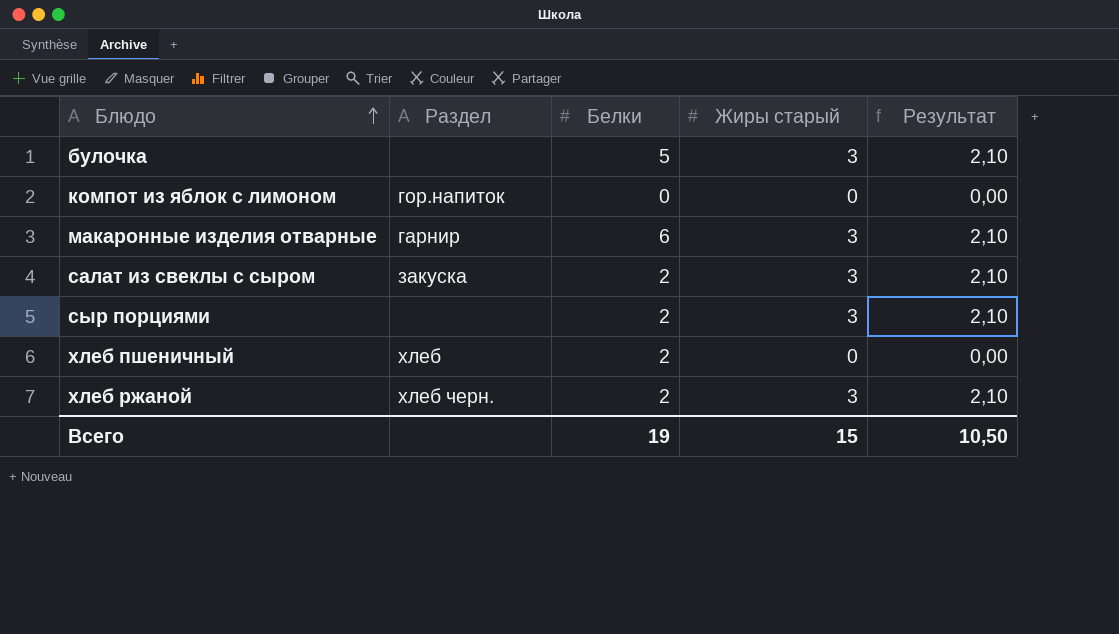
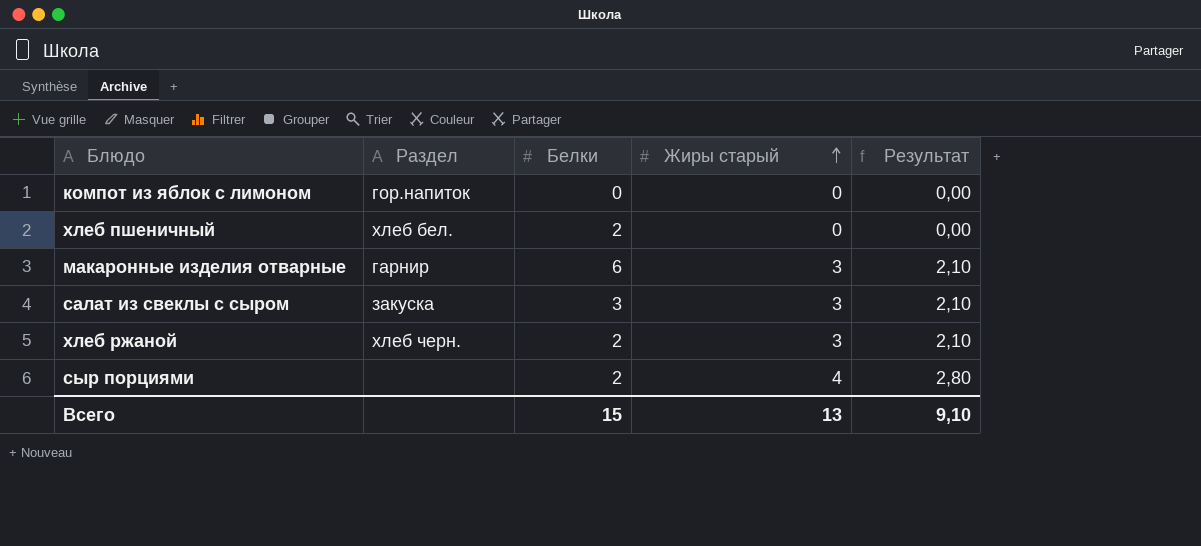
row order: Блюдо ascending -> Жиры старый ascending
row булочка: none | 5 | 3 | 2,10 -> none
хлеб пшеничный | Раздел: хлеб -> хлеб бел.
салат из свеклы с сыром | Белки: 2 -> 3
сыр порциями | Жиры старый: 3 -> 4
сыр порциями | Результат: 2,10 -> 2,80
Всего | Белки: 19 -> 15
Всего | Жиры старый: 15 -> 13
Всего | Результат: 10,50 -> 9,10

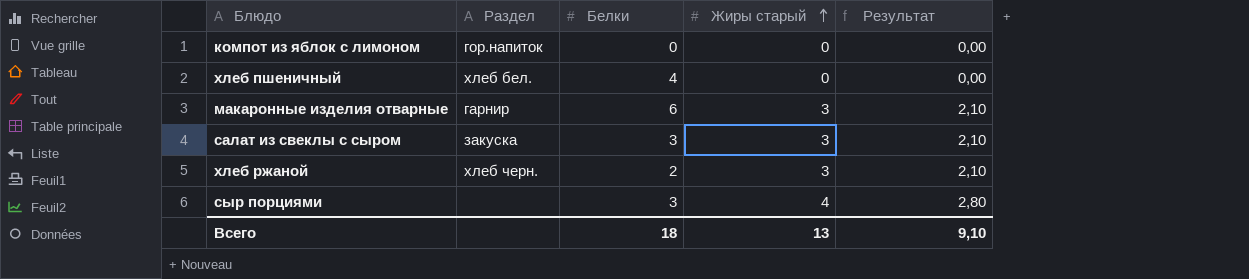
хлеб пшеничный | Белки: 2 -> 4
сыр порциями | Белки: 2 -> 3
Всего | Белки: 15 -> 18

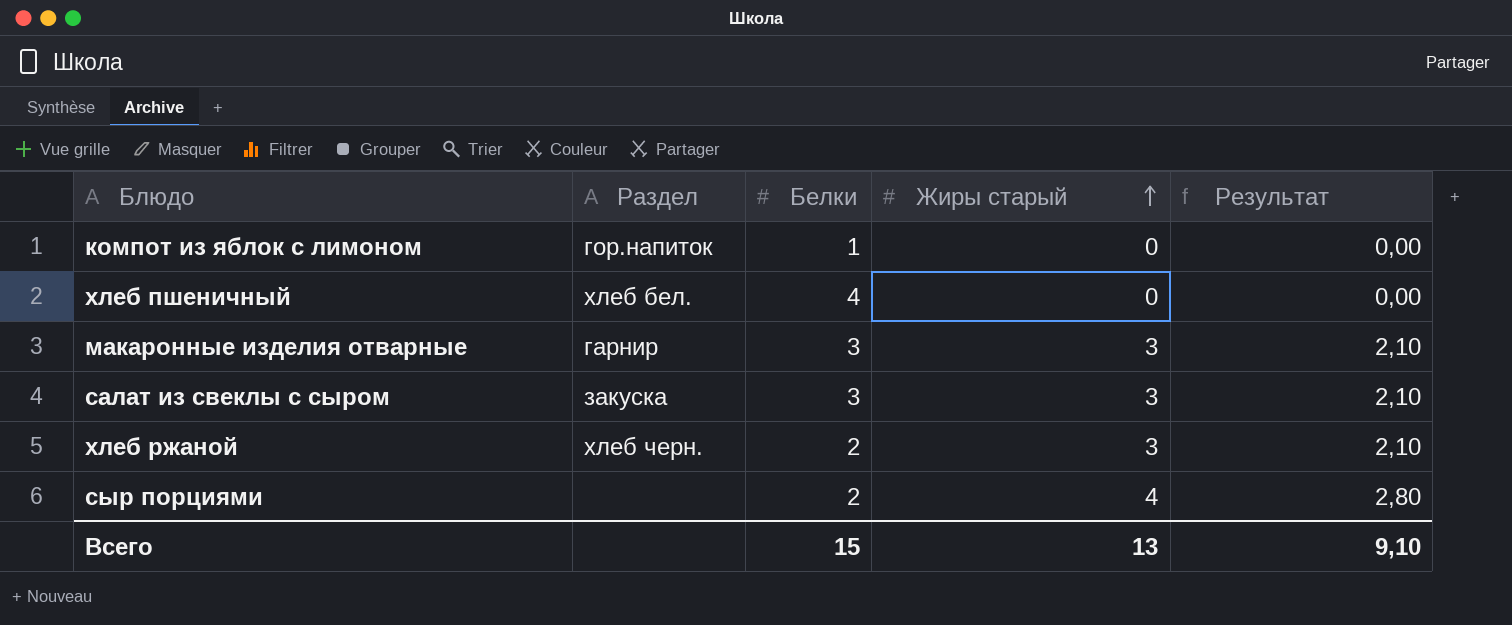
компот из яблок с лимоном | Белки: 0 -> 1
макаронные изделия отварные | Белки: 6 -> 3
сыр порциями | Белки: 3 -> 2
Всего | Белки: 18 -> 15

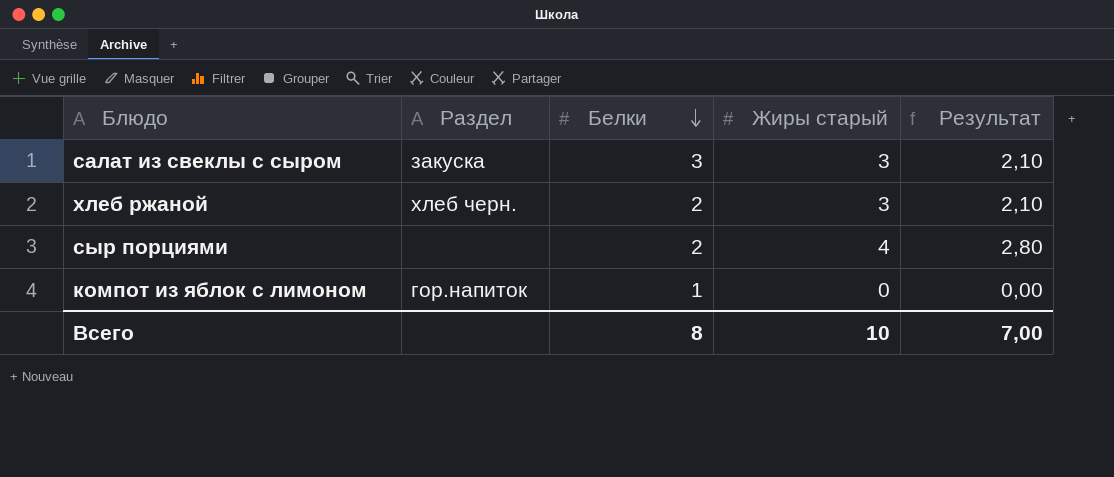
row order: Жиры старый ascending -> Белки descending
row хлеб пшеничный: хлеб бел. | 4 | 0 | 0,00 -> none
row макаронные изделия отварные: гарнир | 3 | 3 | 2,10 -> none
Всего | Белки: 15 -> 8
Всего | Жиры старый: 13 -> 10
Всего | Результат: 9,10 -> 7,00

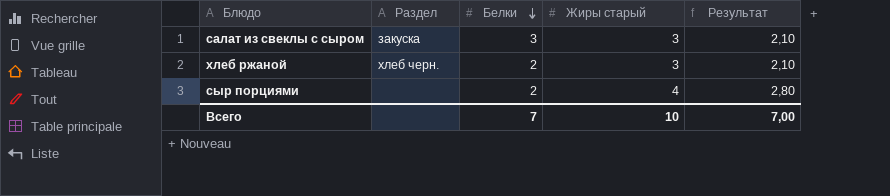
row компот из яблок с лимоном: гор.напиток | 1 | 0 | 0,00 -> none
Всего | Белки: 8 -> 7

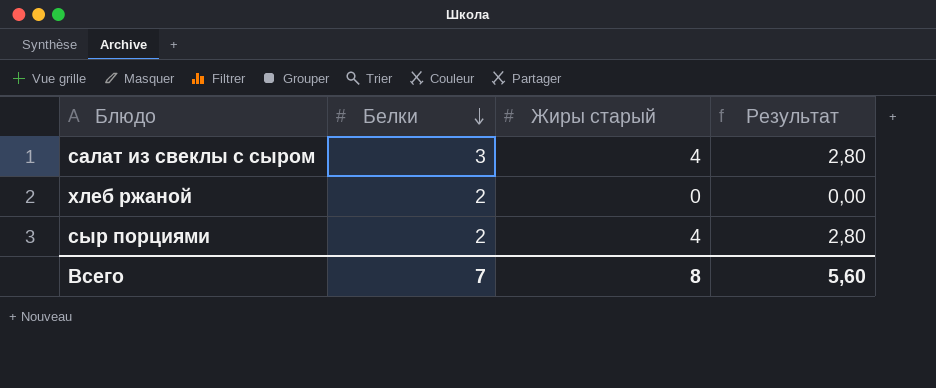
column Раздел | position: 2 -> none
салат из свеклы с сыром | Жиры старый: 3 -> 4
салат из свеклы с сыром | Результат: 2,10 -> 2,80
хлеб ржаной | Жиры старый: 3 -> 0
хлеб ржаной | Результат: 2,10 -> 0,00
Всего | Жиры старый: 10 -> 8
Всего | Результат: 7,00 -> 5,60

